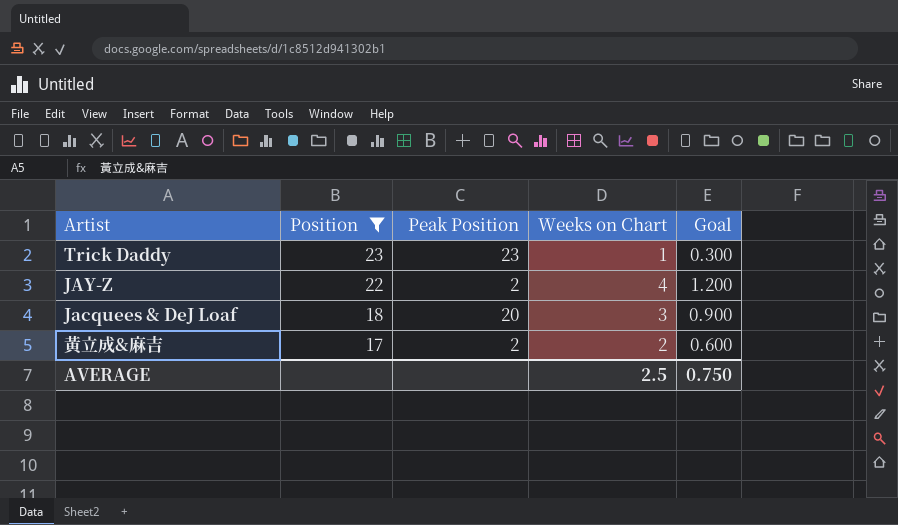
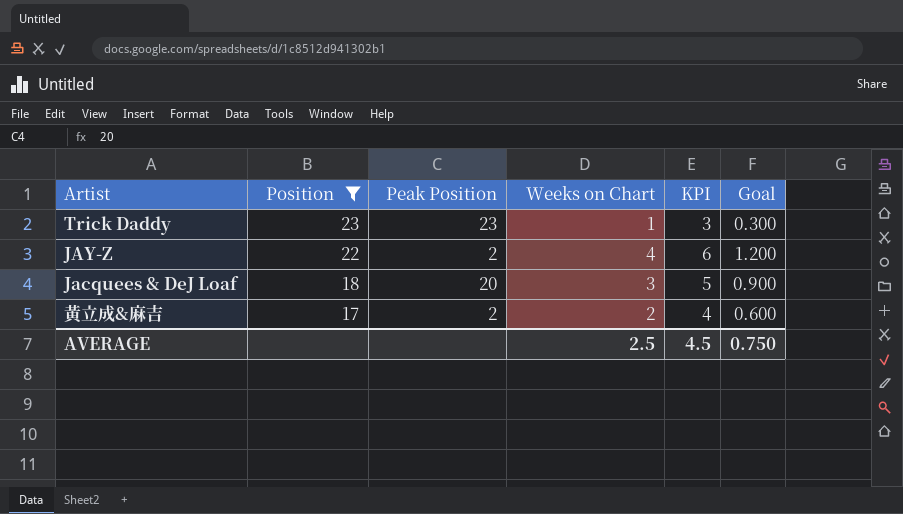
column KPI | formula: none -> [Weeks on Chart] + 2

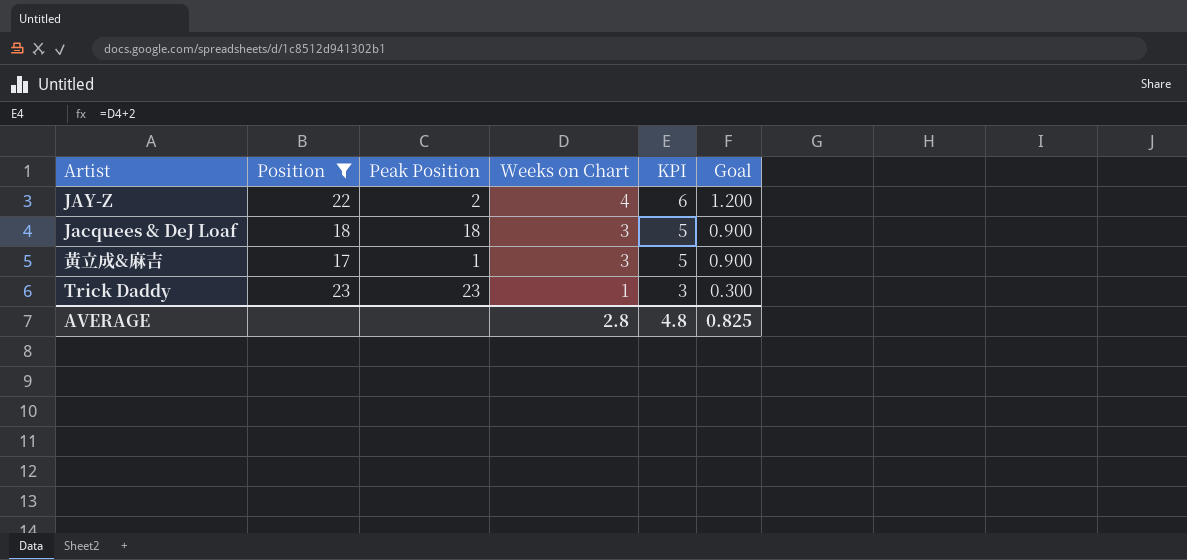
row order: Position descending -> Weeks on Chart descending
Jacquees & DeJ Loaf | Peak Position: 20 -> 18
黃立成&麻吉 | Peak Position: 2 -> 1
黃立成&麻吉 | Weeks on Chart: 2 -> 3
黃立成&麻吉 | KPI: 4 -> 5
黃立成&麻吉 | Goal: 0.600 -> 0.900
AVERAGE | Weeks on Chart: 2.5 -> 2.8
AVERAGE | KPI: 4.5 -> 4.8
AVERAGE | Goal: 0.750 -> 0.825

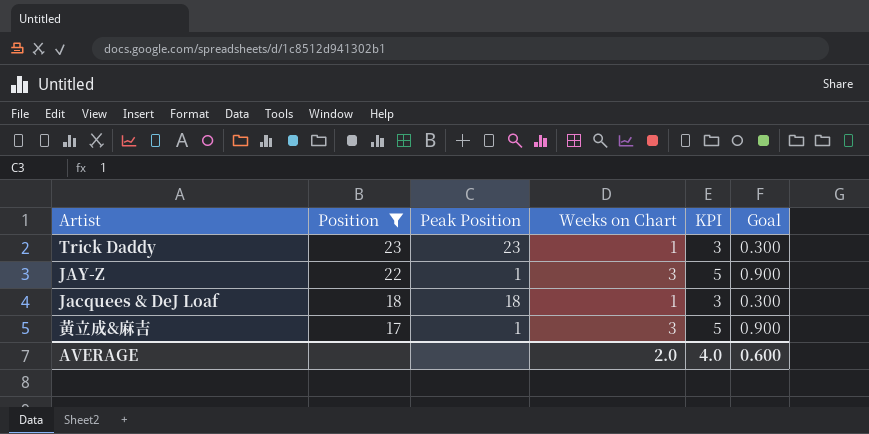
row order: Weeks on Chart descending -> Position descending
JAY-Z | Peak Position: 2 -> 1
JAY-Z | Weeks on Chart: 4 -> 3
JAY-Z | KPI: 6 -> 5
JAY-Z | Goal: 1.200 -> 0.900
Jacquees & DeJ Loaf | Weeks on Chart: 3 -> 1
Jacquees & DeJ Loaf | KPI: 5 -> 3
Jacquees & DeJ Loaf | Goal: 0.900 -> 0.300
AVERAGE | Weeks on Chart: 2.8 -> 2.0
AVERAGE | KPI: 4.8 -> 4.0
AVERAGE | Goal: 0.825 -> 0.600

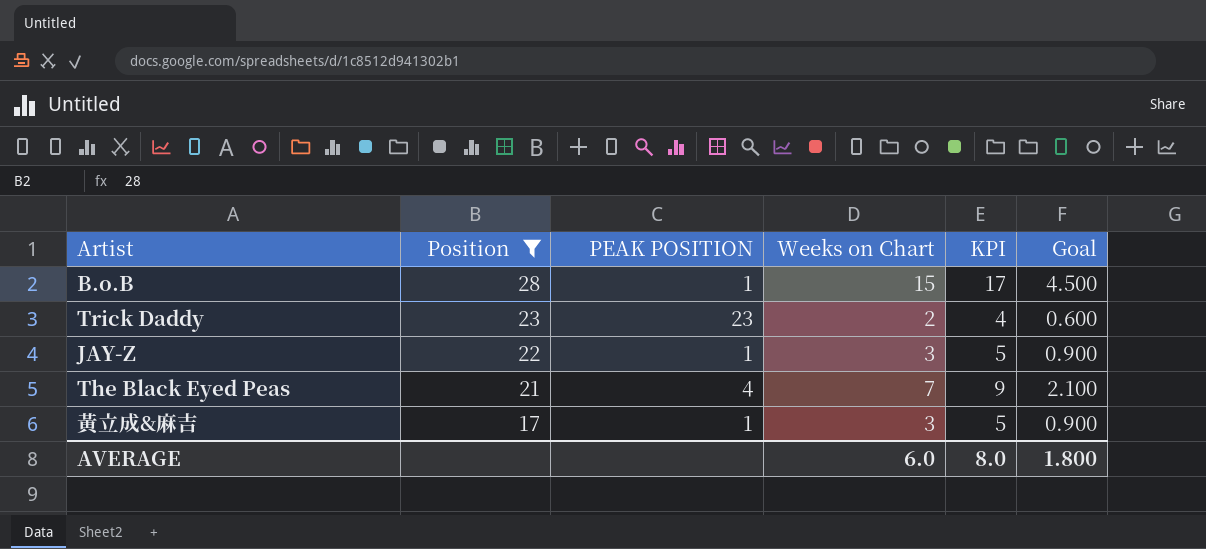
column name: Peak Position -> PEAK POSITION
row Jacquees & DeJ Loaf: 18 | 18 | 1 | 3 | 0.300 -> none
row B.o.B: none -> 28 | 1 | 15 | 17 | 4.500
Trick Daddy | Weeks on Chart: 1 -> 2
Trick Daddy | KPI: 3 -> 4
Trick Daddy | Goal: 0.300 -> 0.600
row The Black Eyed Peas: none -> 21 | 4 | 7 | 9 | 2.100
AVERAGE | Weeks on Chart: 2.0 -> 6.0
AVERAGE | KPI: 4.0 -> 8.0
AVERAGE | Goal: 0.600 -> 1.800

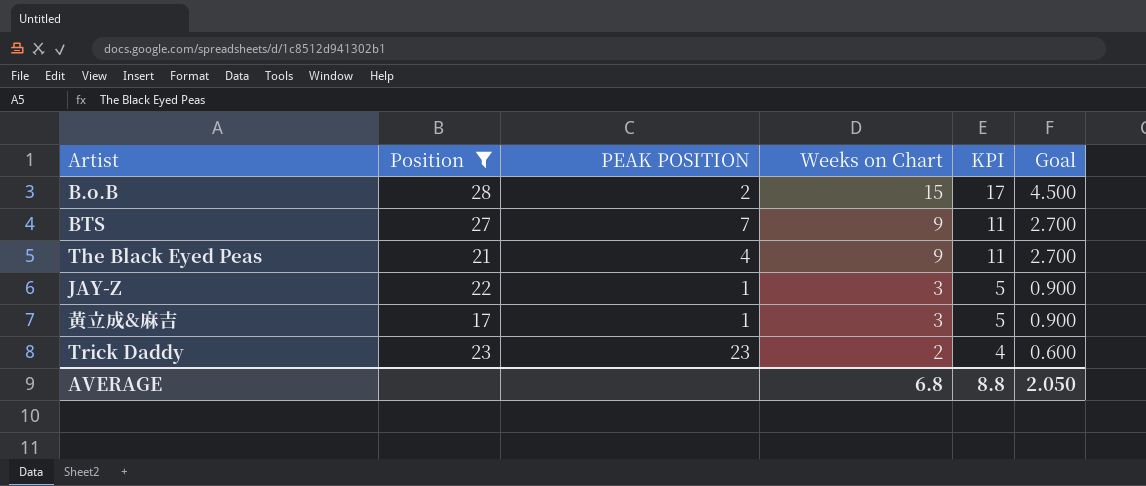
row order: Position descending -> Weeks on Chart descending
B.o.B | PEAK POSITION: 1 -> 2
row BTS: none -> 27 | 7 | 9 | 11 | 2.700
The Black Eyed Peas | Weeks on Chart: 7 -> 9
The Black Eyed Peas | KPI: 9 -> 11
The Black Eyed Peas | Goal: 2.100 -> 2.700
AVERAGE | Weeks on Chart: 6.0 -> 6.8
AVERAGE | KPI: 8.0 -> 8.8
AVERAGE | Goal: 1.800 -> 2.050

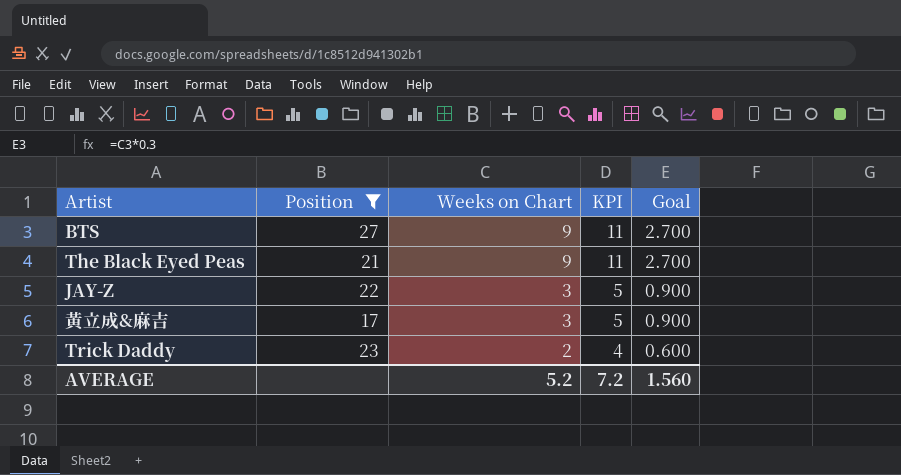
column PEAK POSITION | position: 3 -> none
row B.o.B: 28 | 2 | 15 | 17 | 4.500 -> none
AVERAGE | Weeks on Chart: 6.8 -> 5.2
AVERAGE | KPI: 8.8 -> 7.2
AVERAGE | Goal: 2.050 -> 1.560

